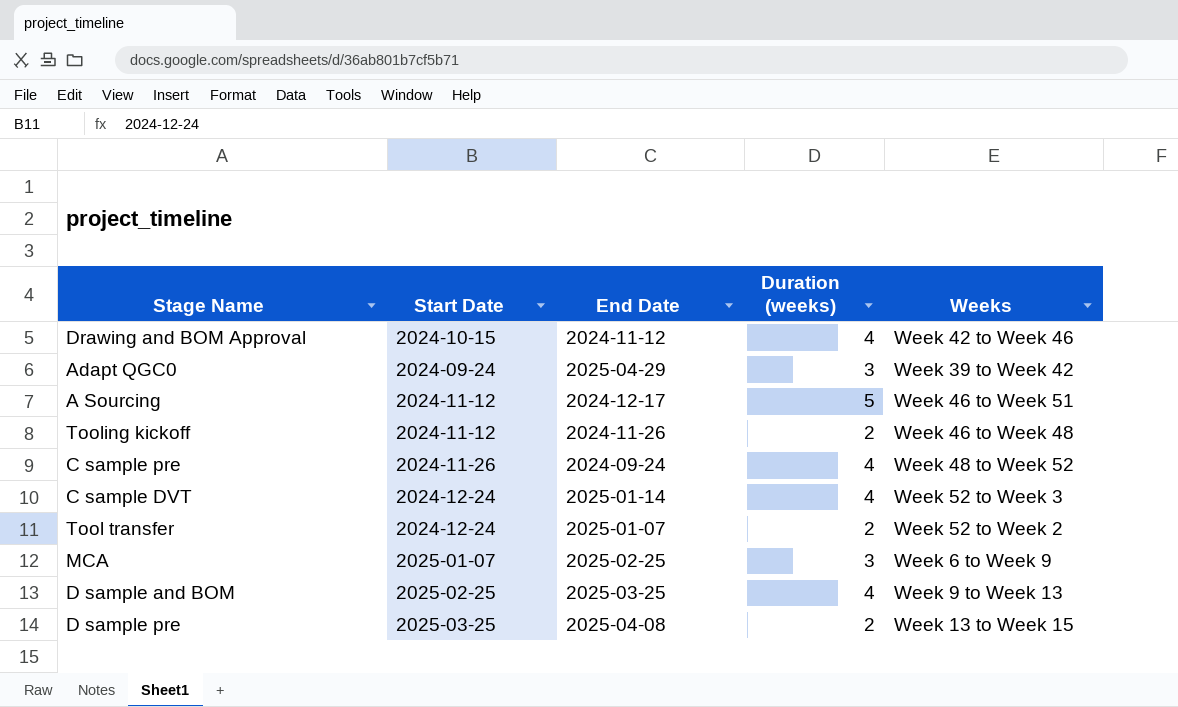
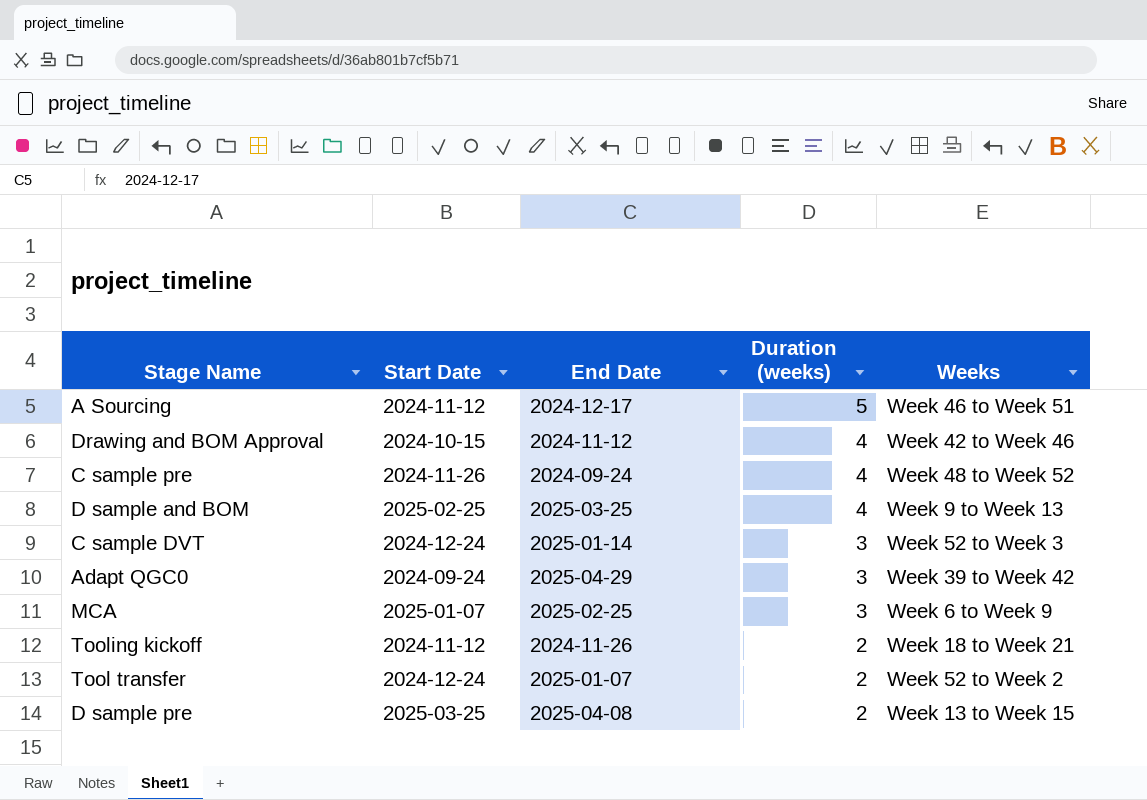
row order: none -> Duration (weeks) descending
C sample DVT | Duration (weeks): 4 -> 3
Tooling kickoff | Weeks: Week 46 to Week 48 -> Week 18 to Week 21

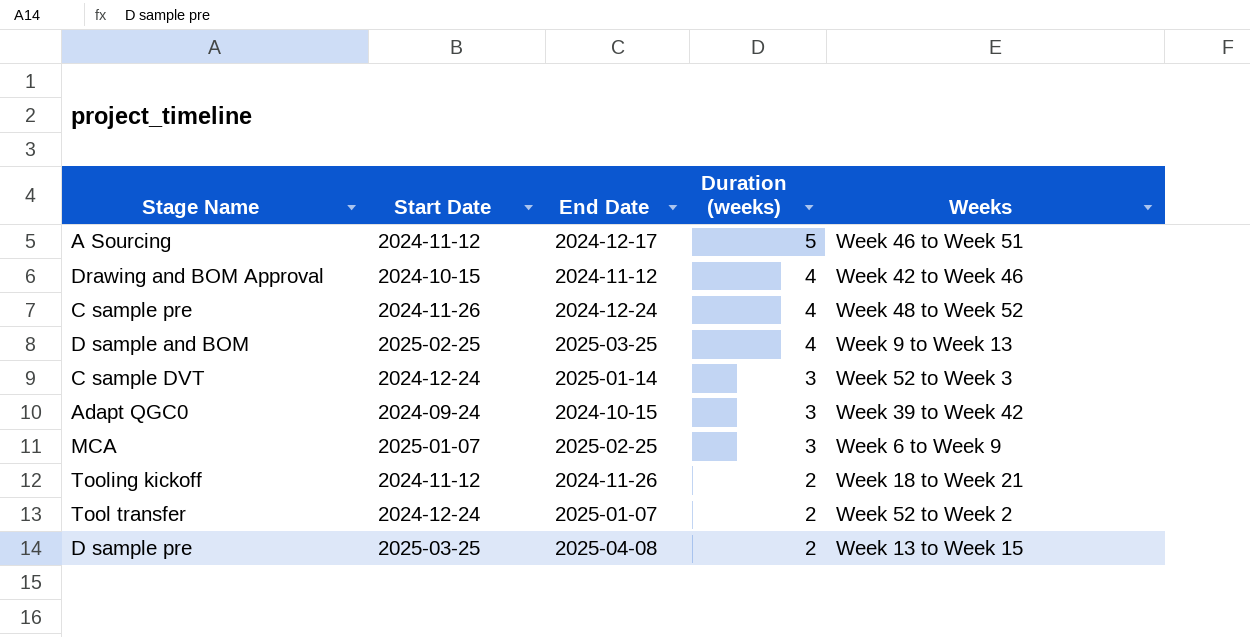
C sample pre | End Date: 2024-09-24 -> 2024-12-24
Adapt QGC0 | End Date: 2025-04-29 -> 2024-10-15

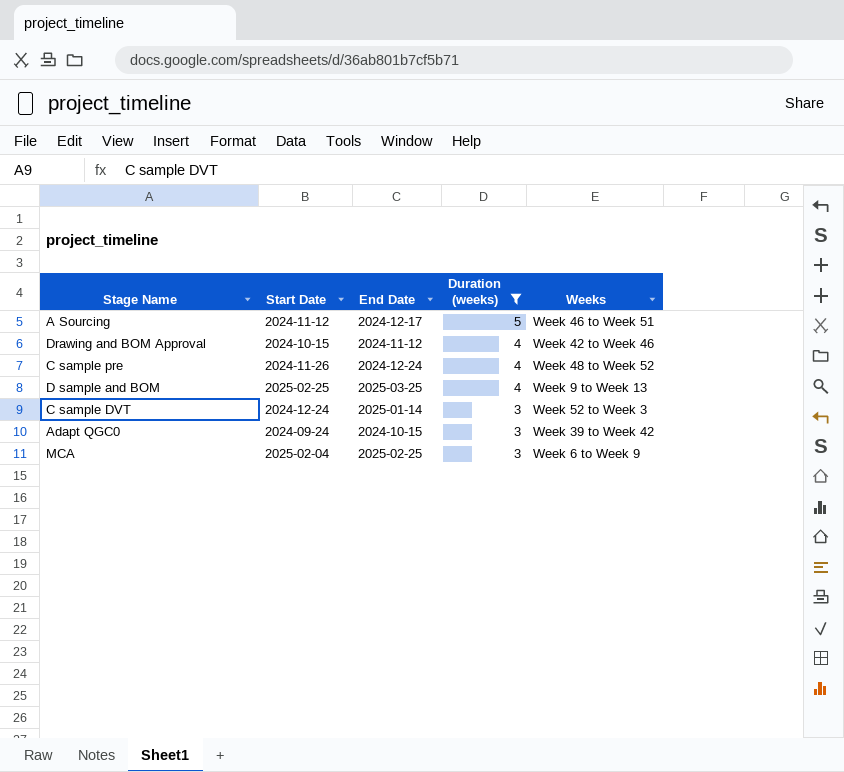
filter: none -> Duration (weeks) != 2
MCA | Start Date: 2025-01-07 -> 2025-02-04

